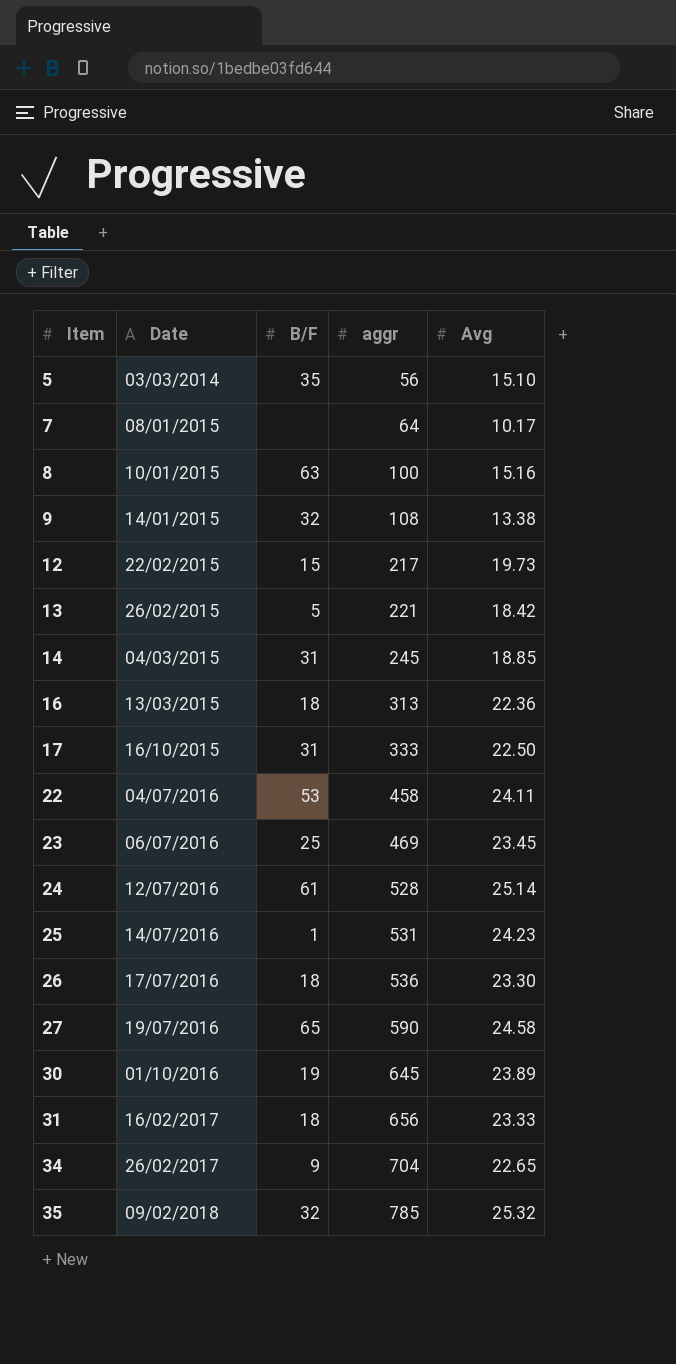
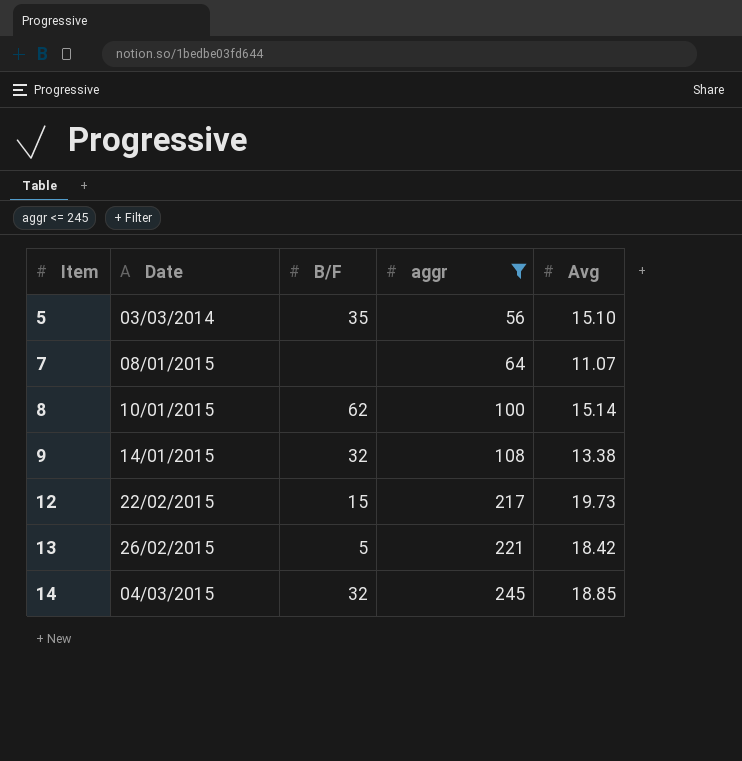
filter: none -> aggr <= 245
7 | Avg: 10.17 -> 11.07
8 | B/F: 63 -> 62
8 | Avg: 15.16 -> 15.14
14 | B/F: 31 -> 32

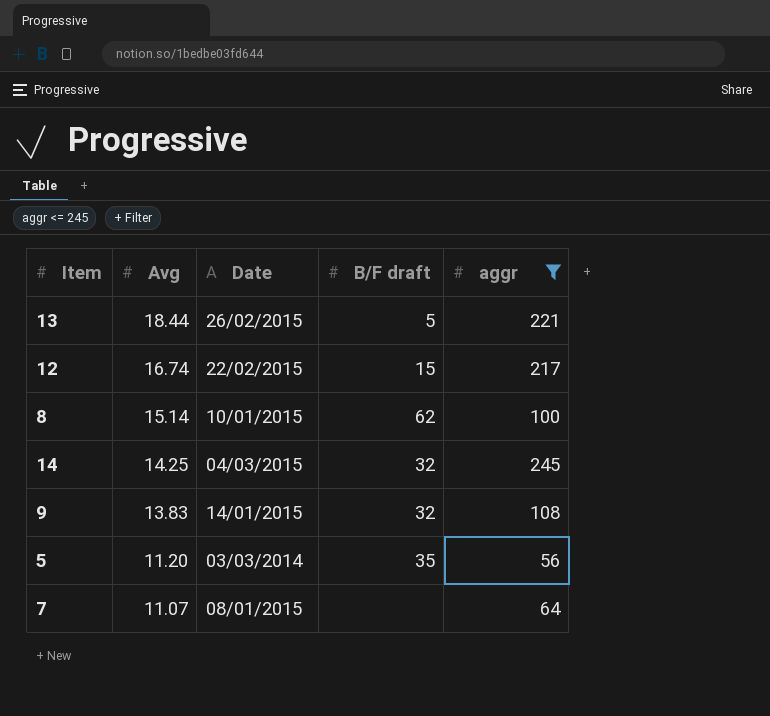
row order: Item ascending -> Avg descending
column Avg | position: 5 -> 2
column name: B/F -> B/F draft
13 | Avg: 18.42 -> 18.44
12 | Avg: 19.73 -> 16.74
14 | Avg: 18.85 -> 14.25
9 | Avg: 13.38 -> 13.83
5 | Avg: 15.10 -> 11.20

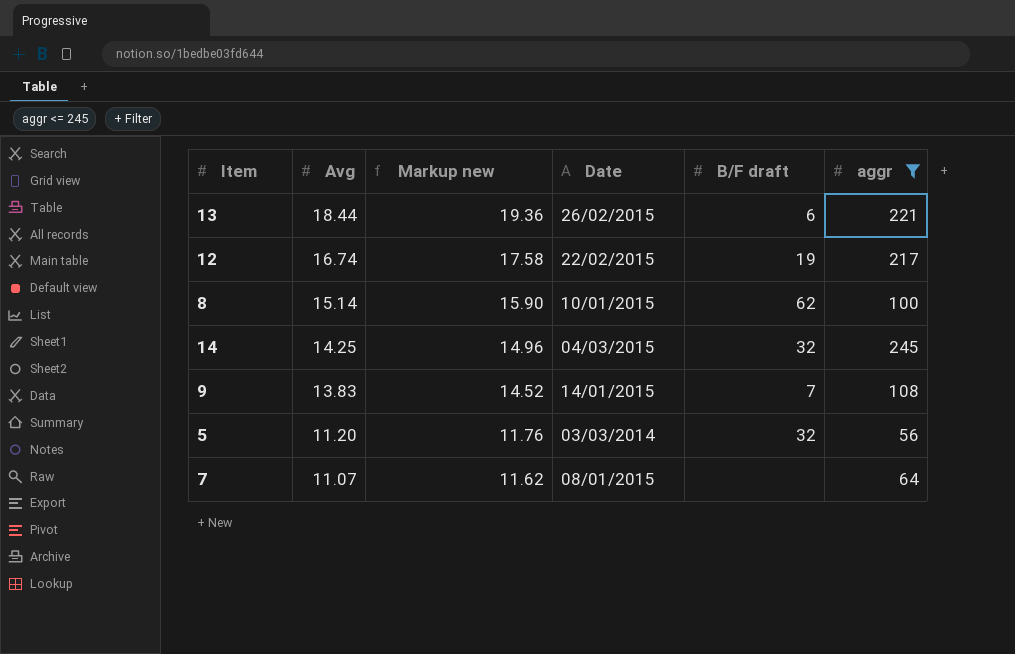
column Markup new | formula: none -> [Avg] * 1.05
13 | B/F draft: 5 -> 6
12 | B/F draft: 15 -> 19
9 | B/F draft: 32 -> 7
5 | B/F draft: 35 -> 32

